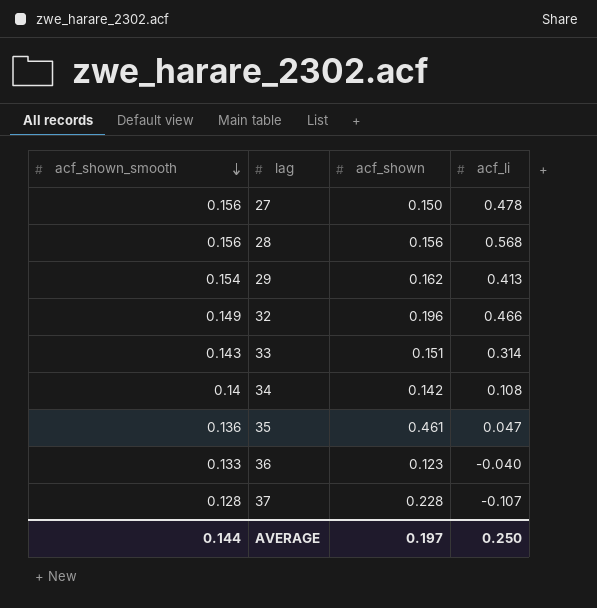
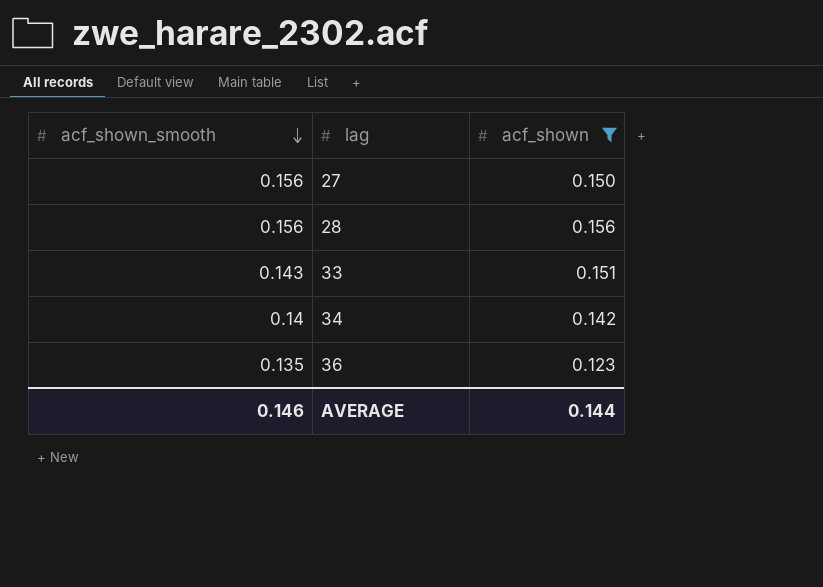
filter: none -> acf_shown <= 0.156
column acf_li | position: 4 -> none
36 | acf_shown_smooth: 0.133 -> 0.135
AVERAGE | acf_shown_smooth: 0.144 -> 0.146
AVERAGE | acf_shown: 0.197 -> 0.144

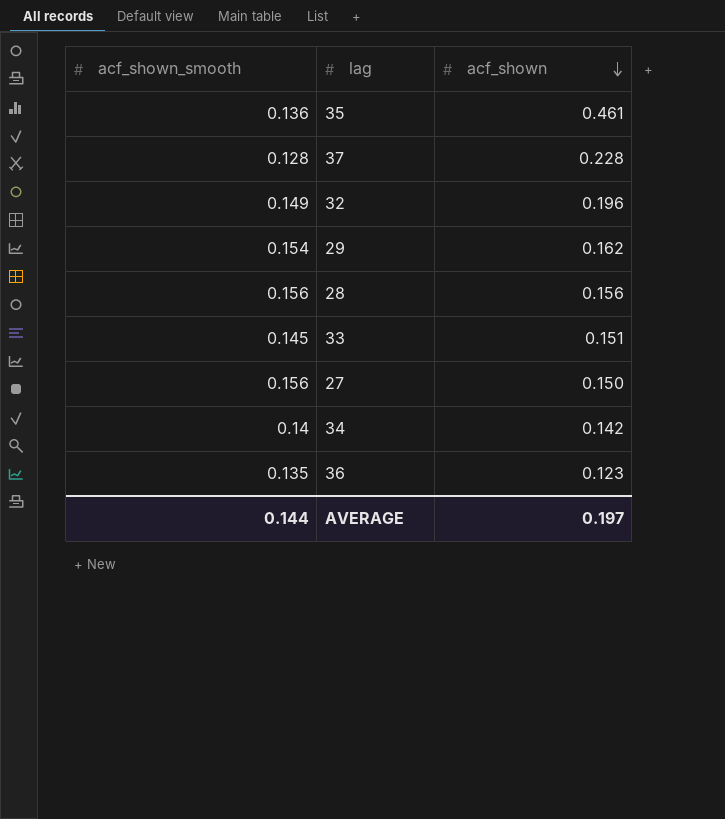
filter: acf_shown <= 0.156 -> none
row order: acf_shown_smooth descending -> acf_shown descending
33 | acf_shown_smooth: 0.143 -> 0.145
AVERAGE | acf_shown_smooth: 0.146 -> 0.144
AVERAGE | acf_shown: 0.144 -> 0.197

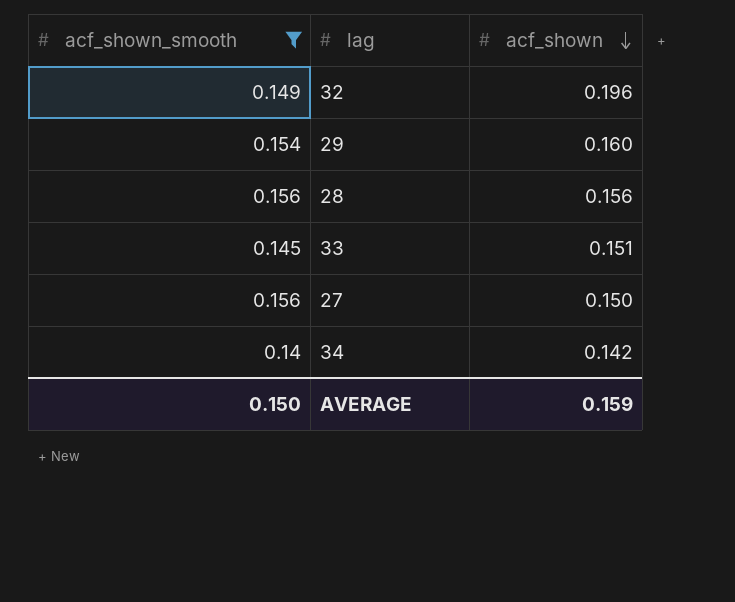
filter: none -> acf_shown_smooth >= 0.14
29 | acf_shown: 0.162 -> 0.160
AVERAGE | acf_shown_smooth: 0.144 -> 0.150
AVERAGE | acf_shown: 0.197 -> 0.159

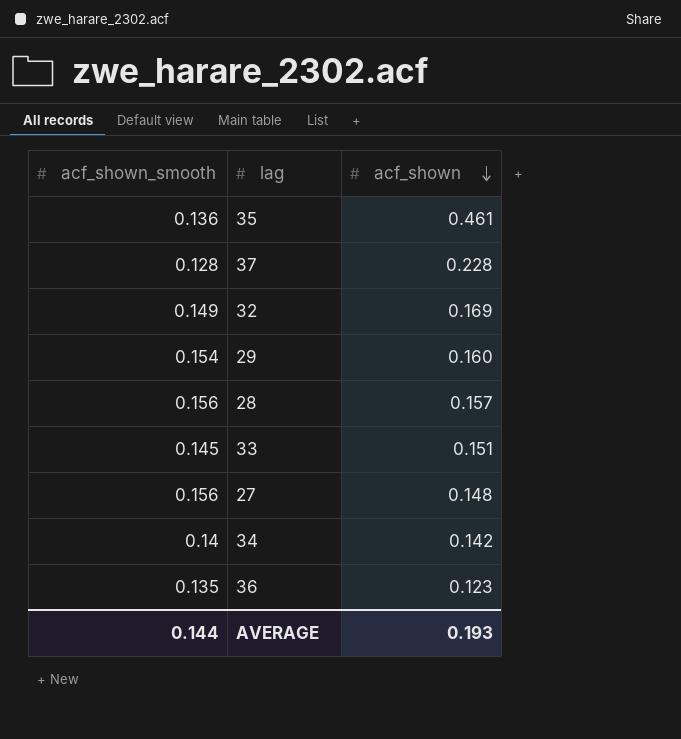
filter: acf_shown_smooth >= 0.14 -> none
32 | acf_shown: 0.196 -> 0.169
28 | acf_shown: 0.156 -> 0.157
27 | acf_shown: 0.150 -> 0.148
AVERAGE | acf_shown_smooth: 0.150 -> 0.144
AVERAGE | acf_shown: 0.159 -> 0.193

